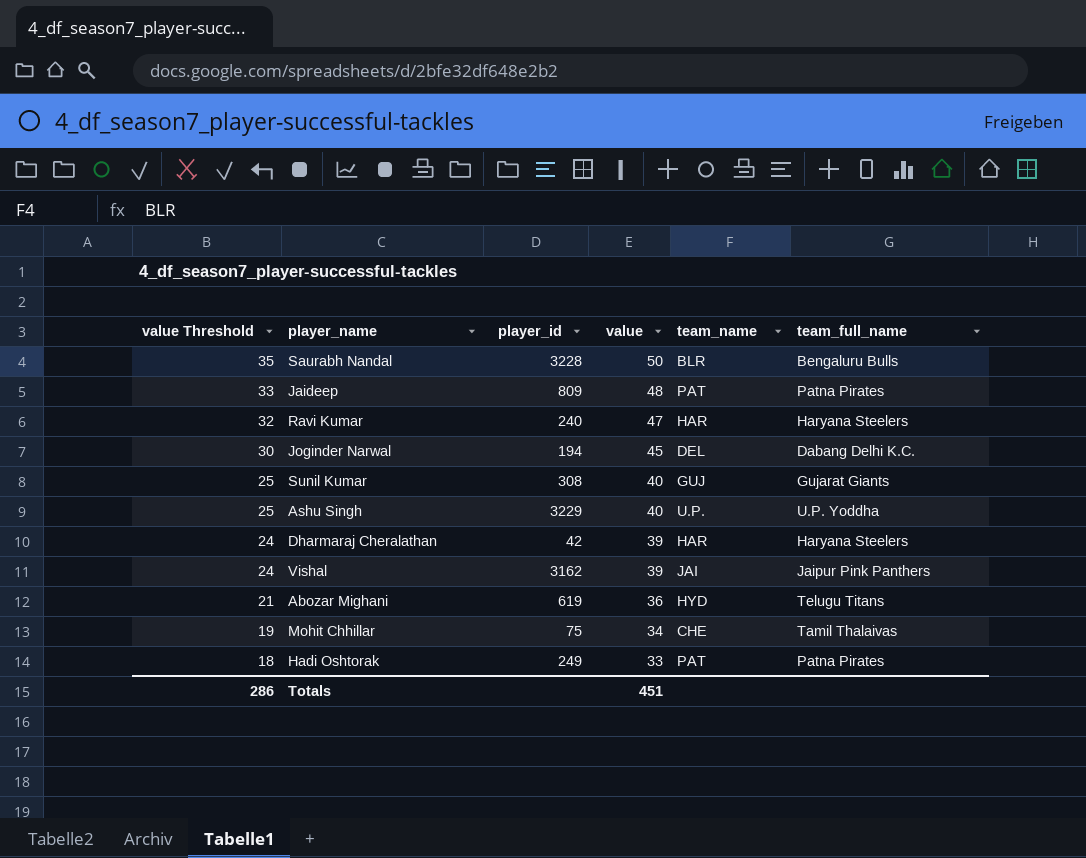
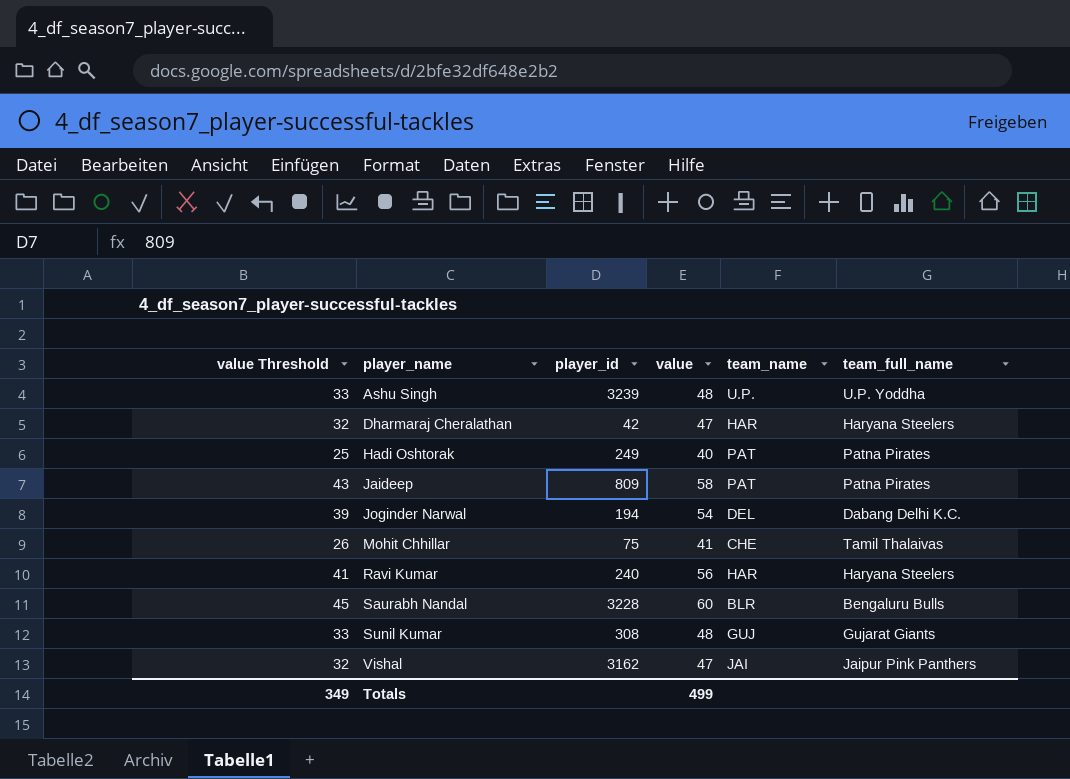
row order: value Threshold descending -> player_name ascending
row Abozar Mighani: 21 | 619 | 36 | HYD | Telugu Titans -> none
Ashu Singh | value Threshold: 25 -> 33
Ashu Singh | player_id: 3229 -> 3239
Ashu Singh | value: 40 -> 48
Dharmaraj Cheralathan | value Threshold: 24 -> 32
Dharmaraj Cheralathan | value: 39 -> 47
Hadi Oshtorak | value Threshold: 18 -> 25
Hadi Oshtorak | value: 33 -> 40
Jaideep | value Threshold: 33 -> 43
Jaideep | value: 48 -> 58
Joginder Narwal | value Threshold: 30 -> 39
Joginder Narwal | value: 45 -> 54
Mohit Chhillar | value Threshold: 19 -> 26
Mohit Chhillar | value: 34 -> 41
Ravi Kumar | value Threshold: 32 -> 41
Ravi Kumar | value: 47 -> 56
Saurabh Nandal | value Threshold: 35 -> 45
Saurabh Nandal | value: 50 -> 60
Sunil Kumar | value Threshold: 25 -> 33
Sunil Kumar | value: 40 -> 48
Vishal | value Threshold: 24 -> 32
Vishal | value: 39 -> 47
Totals | value Threshold: 286 -> 349
Totals | value: 451 -> 499

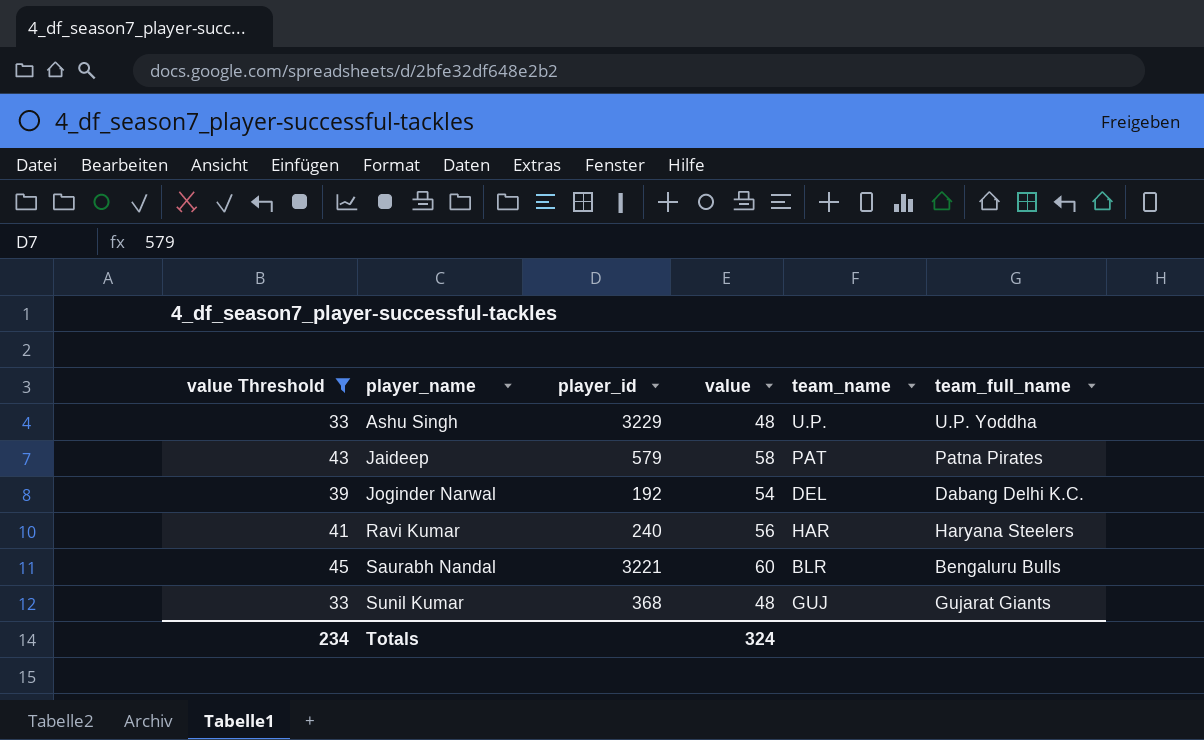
filter: none -> value Threshold >= 33
Ashu Singh | player_id: 3239 -> 3229
Jaideep | player_id: 809 -> 579
Joginder Narwal | player_id: 194 -> 192
Saurabh Nandal | player_id: 3228 -> 3221
Sunil Kumar | player_id: 308 -> 368
Totals | value Threshold: 349 -> 234
Totals | value: 499 -> 324

